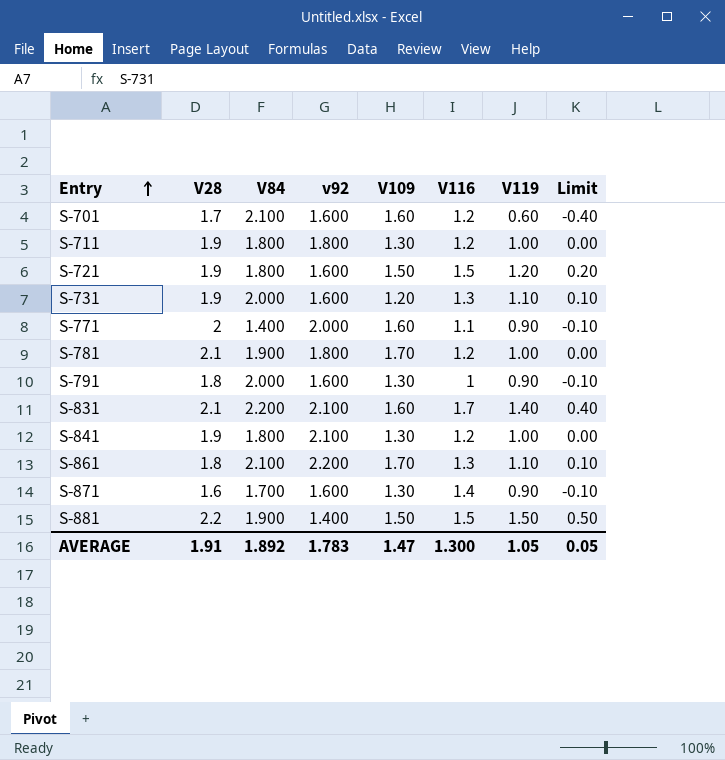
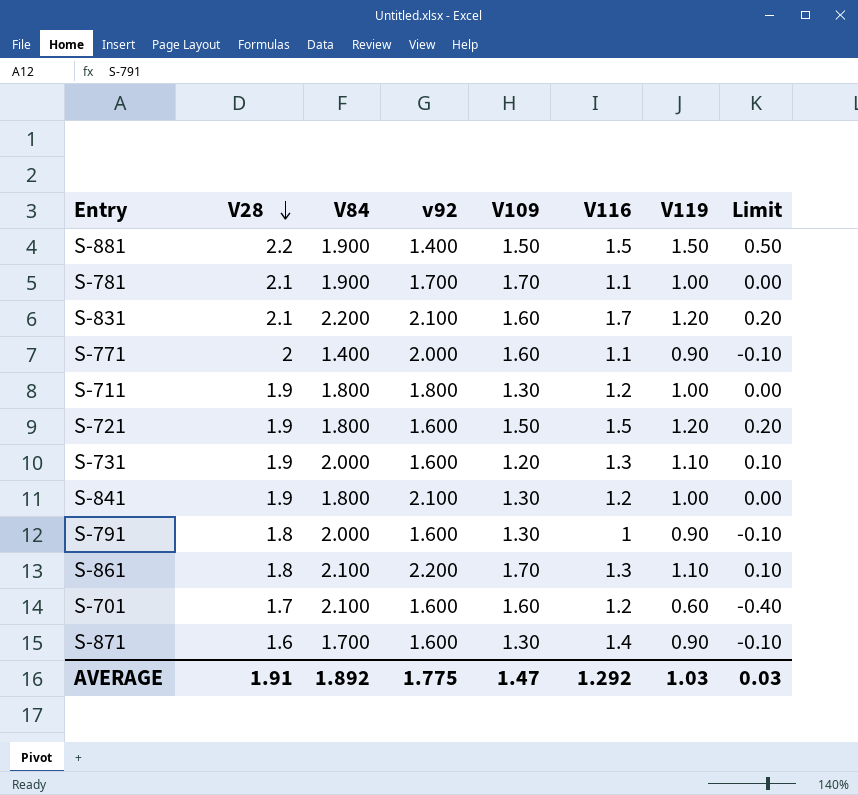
row order: Entry ascending -> V28 descending
S-781 | v92: 1.800 -> 1.700
S-781 | V116: 1.2 -> 1.1
S-831 | V119: 1.40 -> 1.20
S-831 | Limit: 0.40 -> 0.20
AVERAGE | v92: 1.783 -> 1.775
AVERAGE | V116: 1.300 -> 1.292
AVERAGE | V119: 1.05 -> 1.03
AVERAGE | Limit: 0.05 -> 0.03

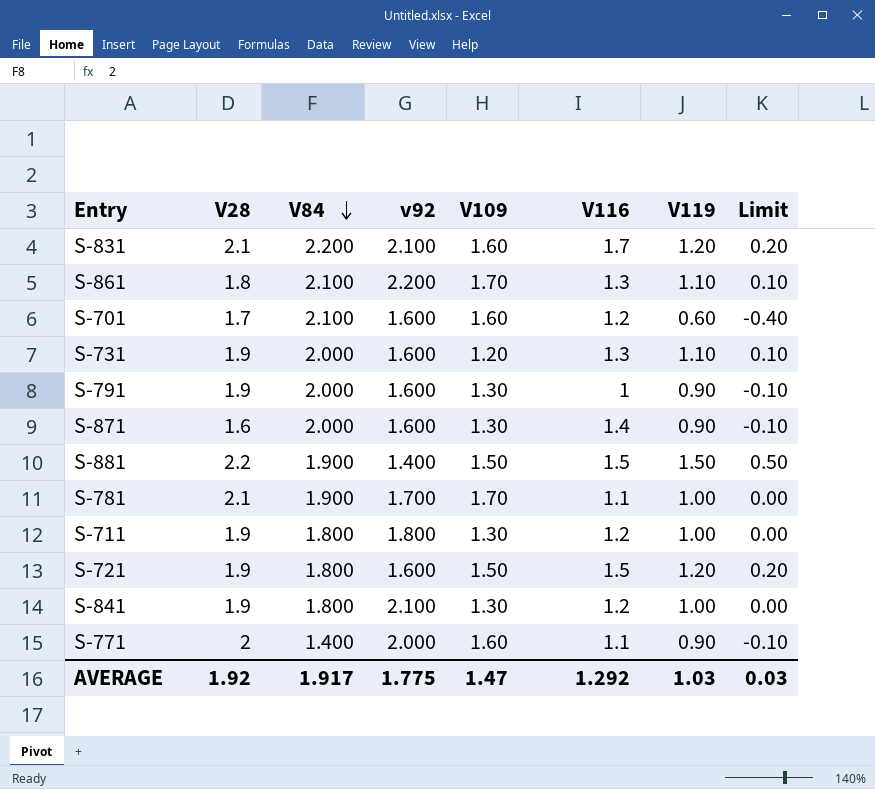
row order: V28 descending -> V84 descending
S-791 | V28: 1.8 -> 1.9
S-871 | V84: 1.700 -> 2.000
AVERAGE | V28: 1.91 -> 1.92
AVERAGE | V84: 1.892 -> 1.917

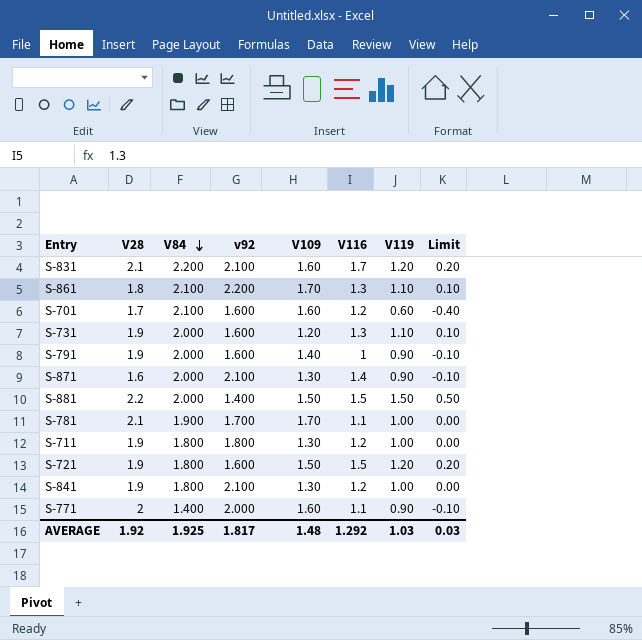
S-791 | V109: 1.30 -> 1.40
S-871 | v92: 1.600 -> 2.100
S-881 | V84: 1.900 -> 2.000
AVERAGE | V84: 1.917 -> 1.925
AVERAGE | v92: 1.775 -> 1.817
AVERAGE | V109: 1.47 -> 1.48

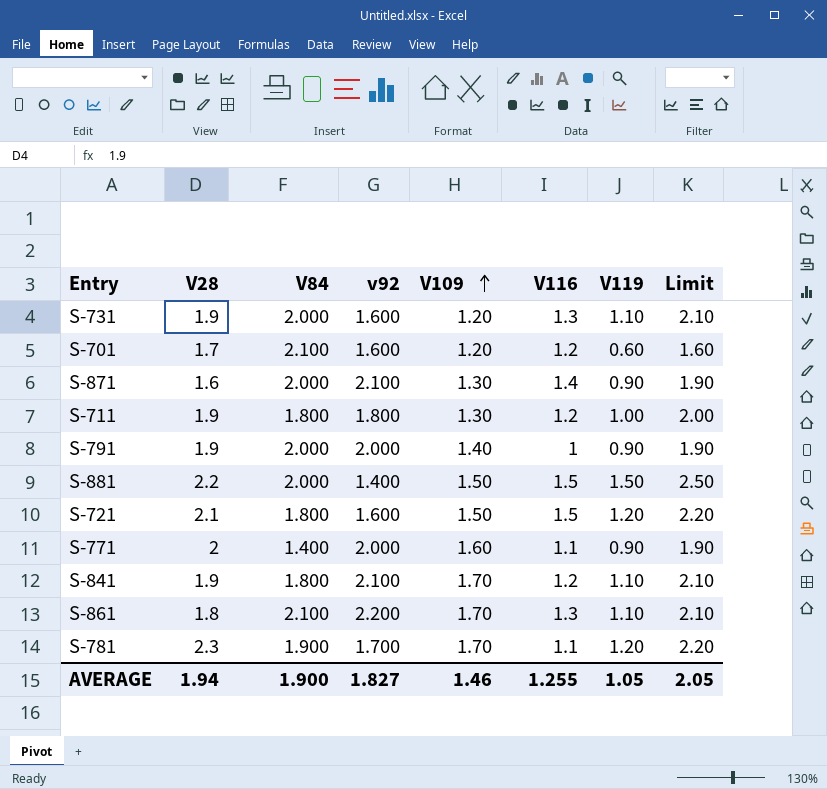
row order: V84 descending -> V109 ascending
column Limit | formula: [V119] - 1 -> [V119] + 1
row S-831: 2.1 | 2.200 | 2.100 | 1.60 | 1.7 | 1.20 | 0.20 -> none
S-701 | V109: 1.60 -> 1.20
S-791 | v92: 1.600 -> 2.000
S-721 | V28: 1.9 -> 2.1
S-841 | V109: 1.30 -> 1.70
S-841 | V119: 1.00 -> 1.10
S-781 | V28: 2.1 -> 2.3
S-781 | V119: 1.00 -> 1.20
AVERAGE | V28: 1.92 -> 1.94
AVERAGE | V84: 1.925 -> 1.900
AVERAGE | v92: 1.817 -> 1.827
AVERAGE | V109: 1.48 -> 1.46
AVERAGE | V116: 1.292 -> 1.255
AVERAGE | V119: 1.03 -> 1.05
AVERAGE | Limit: 0.03 -> 2.05

